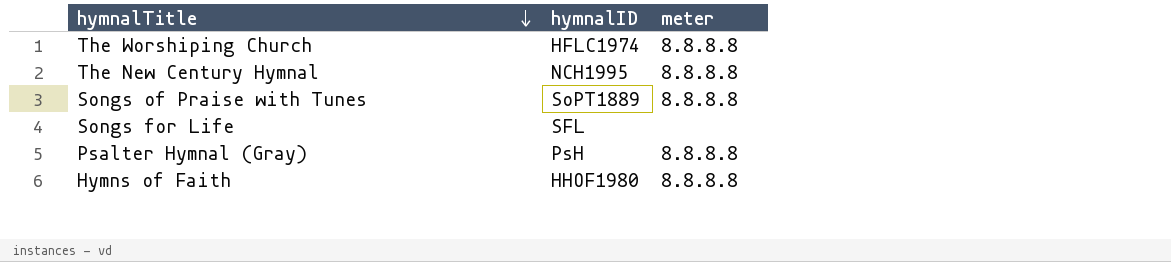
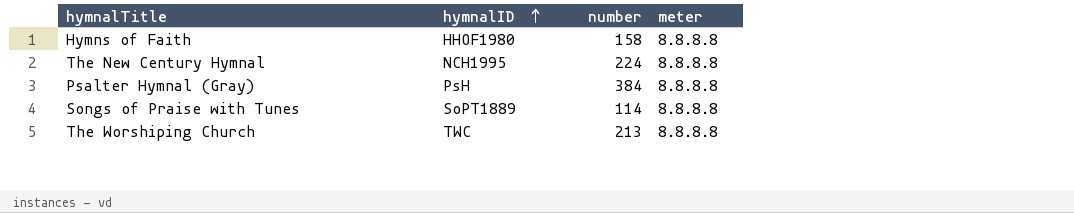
row order: hymnalTitle descending -> hymnalID ascending
column number | position: none -> 3
row Songs for Life: SFL | none -> none
The Worshiping Church | hymnalID: HFLC1974 -> TWC

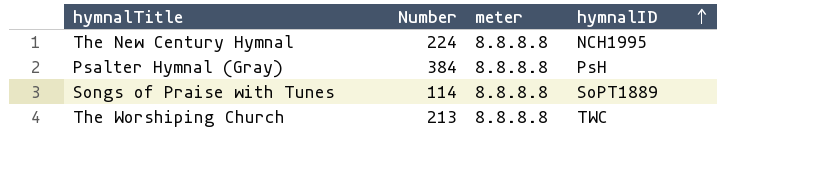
column name: number -> Number
column hymnalID | position: 2 -> 4
row Hymns of Faith: HHOF1980 | 158 | 8.8.8.8 -> none

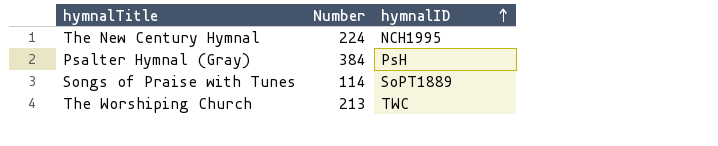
column meter | position: 3 -> none

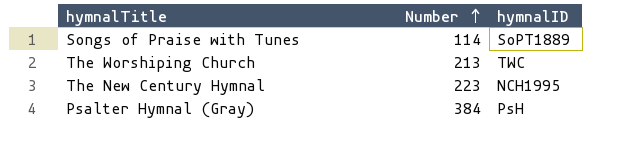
row order: hymnalID ascending -> Number ascending
The New Century Hymnal | Number: 224 -> 223

